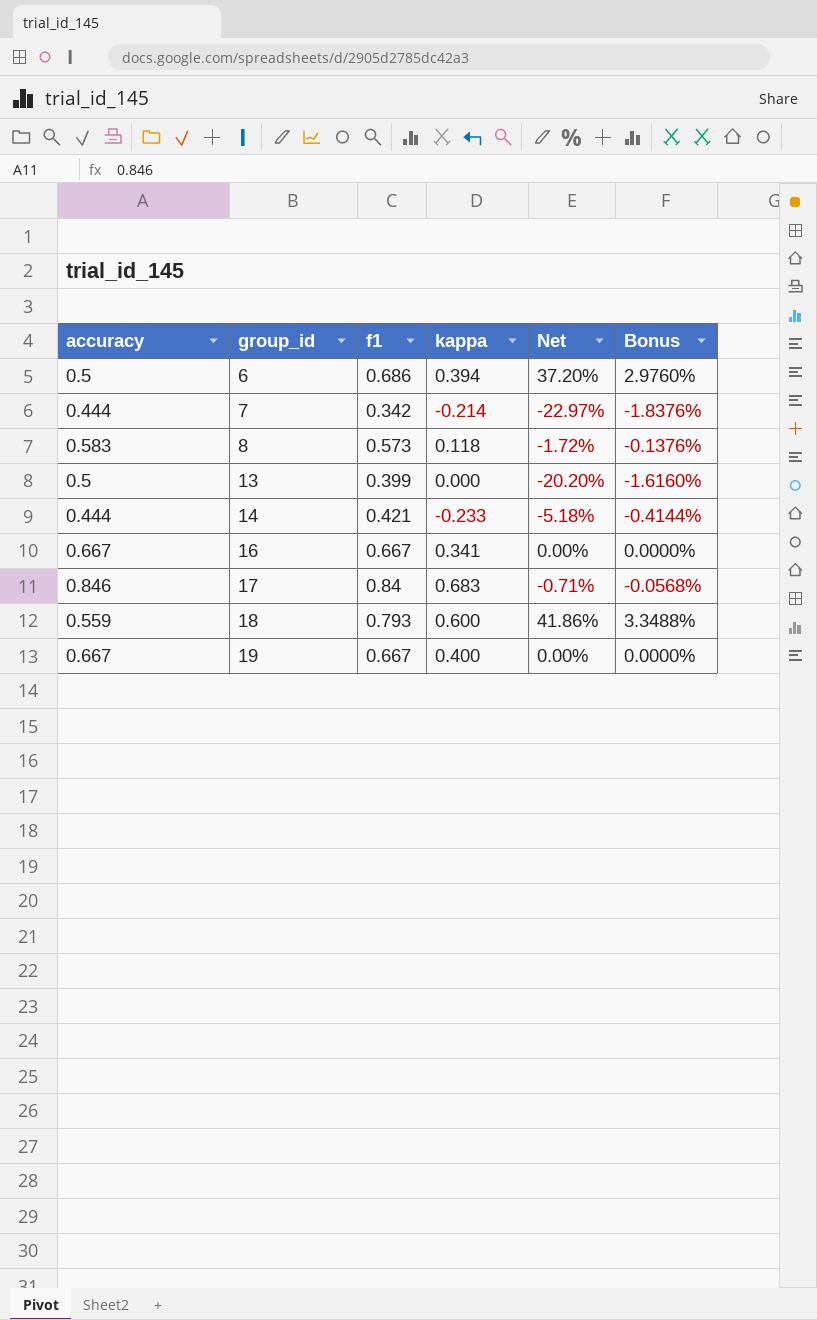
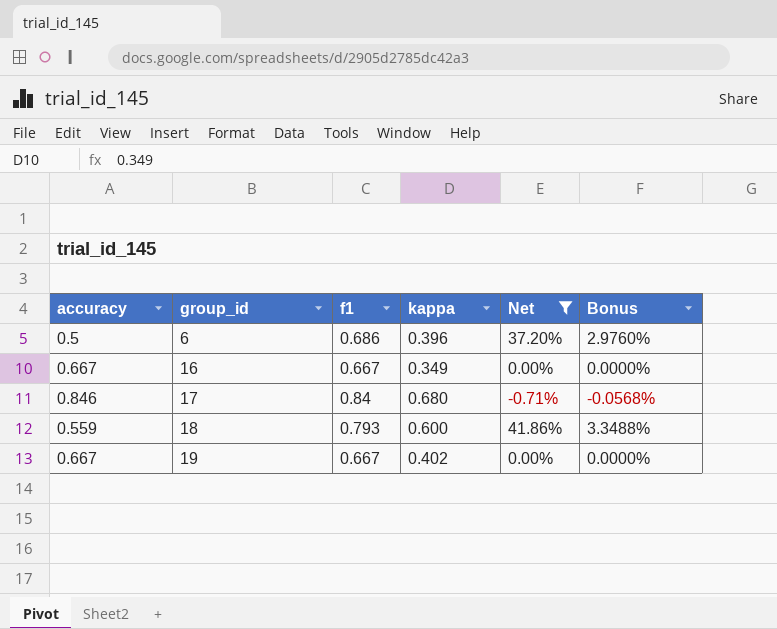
filter: none -> Net >= -0.71%
6 | kappa: 0.394 -> 0.396
16 | kappa: 0.341 -> 0.349
17 | kappa: 0.683 -> 0.680
19 | kappa: 0.400 -> 0.402

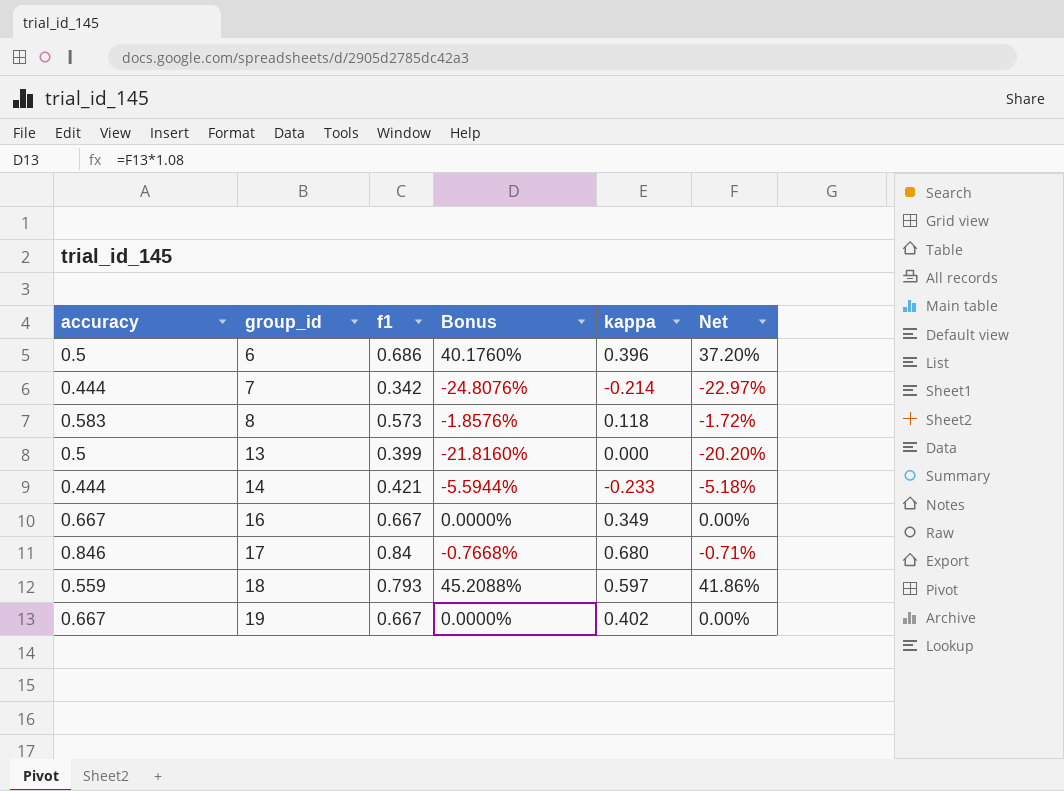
filter: Net >= -0.71% -> none
column Bonus | formula: [Net] * 0.08 -> [Net] * 1.08
column Bonus | position: 6 -> 4
18 | kappa: 0.600 -> 0.597

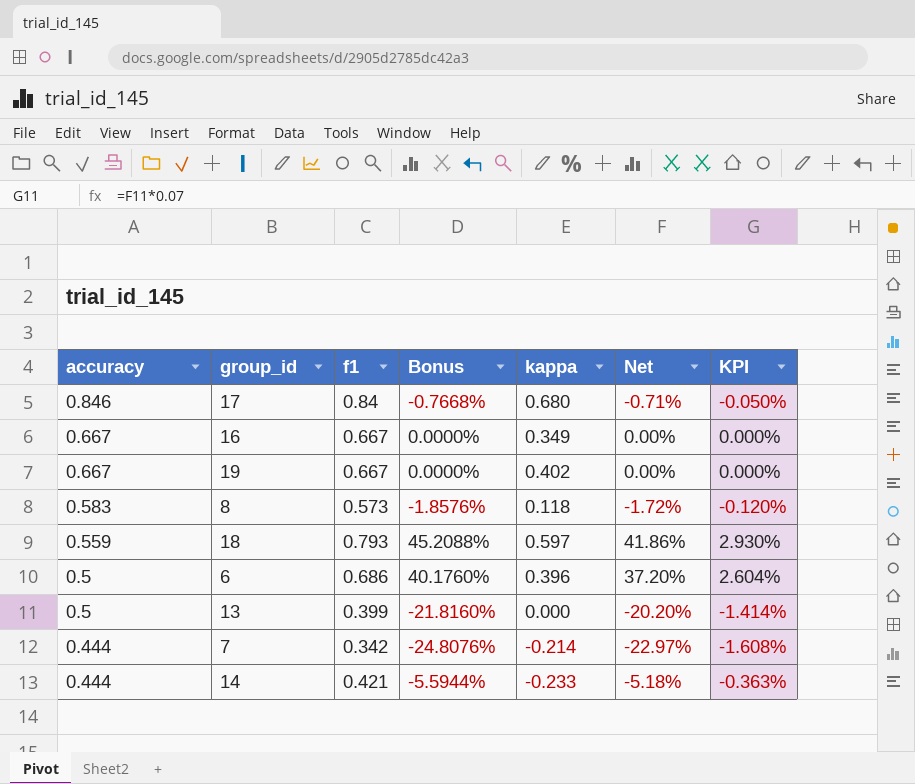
row order: group_id ascending -> accuracy descending
column KPI | formula: none -> [Net] * 0.07

